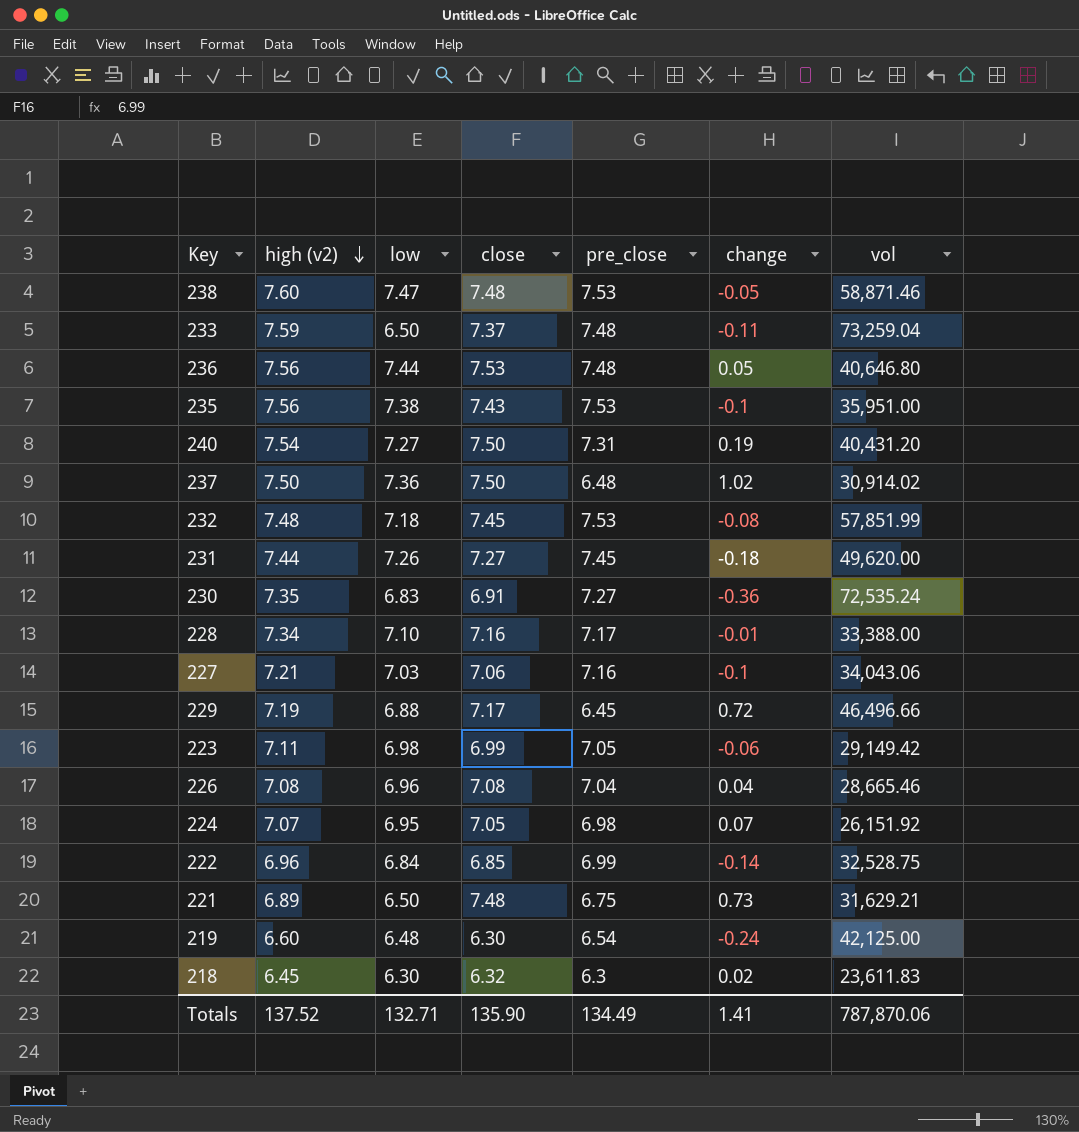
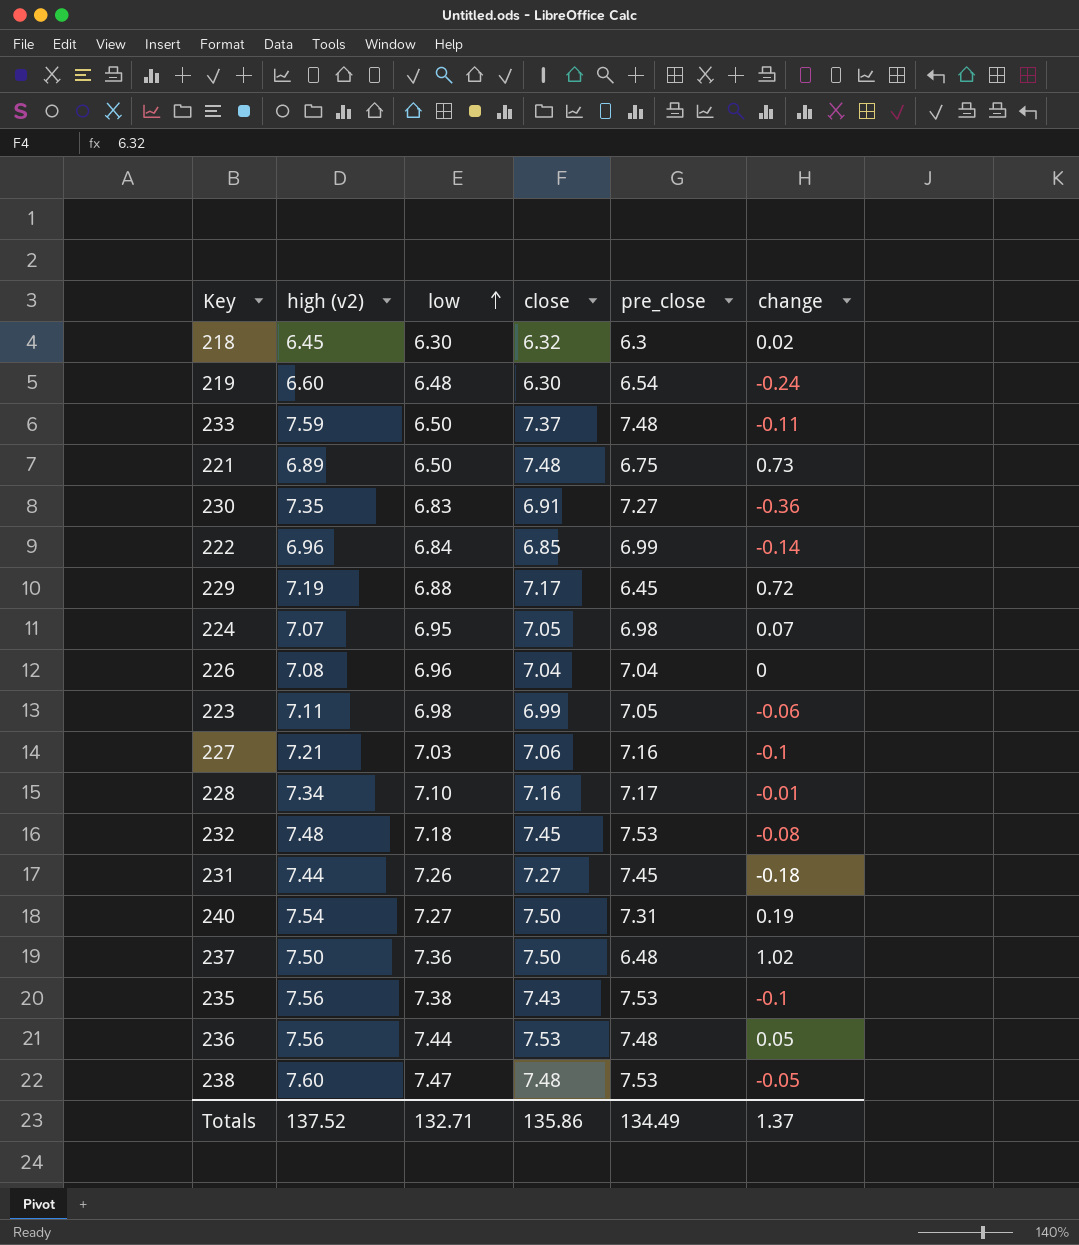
row order: high (v2) descending -> low ascending
column vol | position: 7 -> none
226 | close: 7.08 -> 7.04
226 | change: 0.04 -> 0
Totals | close: 135.90 -> 135.86
Totals | change: 1.41 -> 1.37

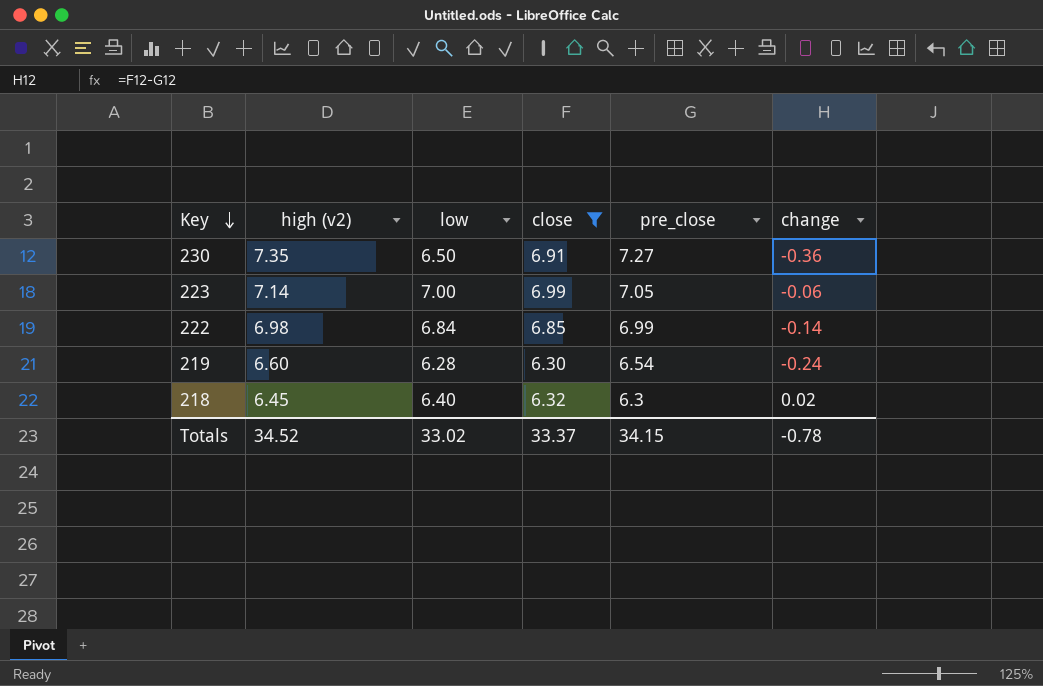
filter: none -> close <= 6.99
row order: low ascending -> Key descending
230 | low: 6.83 -> 6.50
223 | high (v2): 7.11 -> 7.14
223 | low: 6.98 -> 7.00
222 | high (v2): 6.96 -> 6.98
219 | low: 6.48 -> 6.28
218 | low: 6.30 -> 6.40
Totals | high (v2): 137.52 -> 34.52
Totals | low: 132.71 -> 33.02
Totals | close: 135.86 -> 33.37
Totals | pre_close: 134.49 -> 34.15
Totals | change: 1.37 -> -0.78

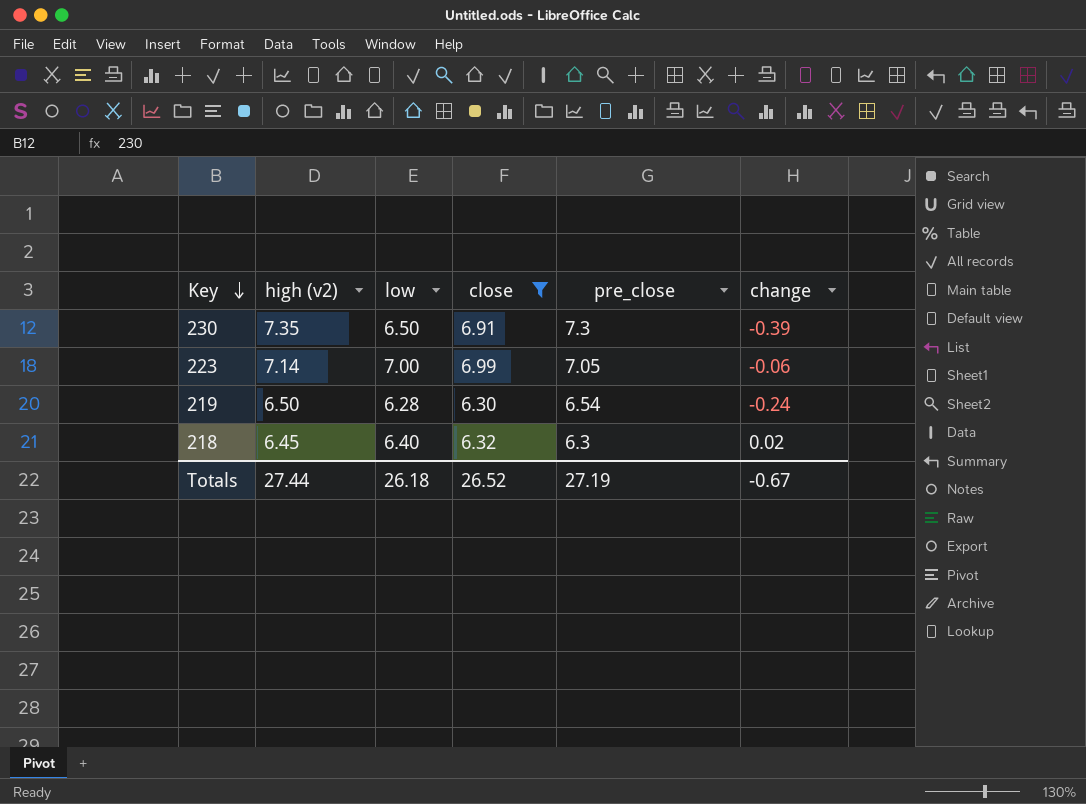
row 222: 6.98 | 6.84 | 6.85 | 6.99 | -0.14 -> none
230 | pre_close: 7.27 -> 7.3
230 | change: -0.36 -> -0.39
219 | high (v2): 6.60 -> 6.50
Totals | high (v2): 34.52 -> 27.44
Totals | low: 33.02 -> 26.18
Totals | close: 33.37 -> 26.52
Totals | pre_close: 34.15 -> 27.19
Totals | change: -0.78 -> -0.67

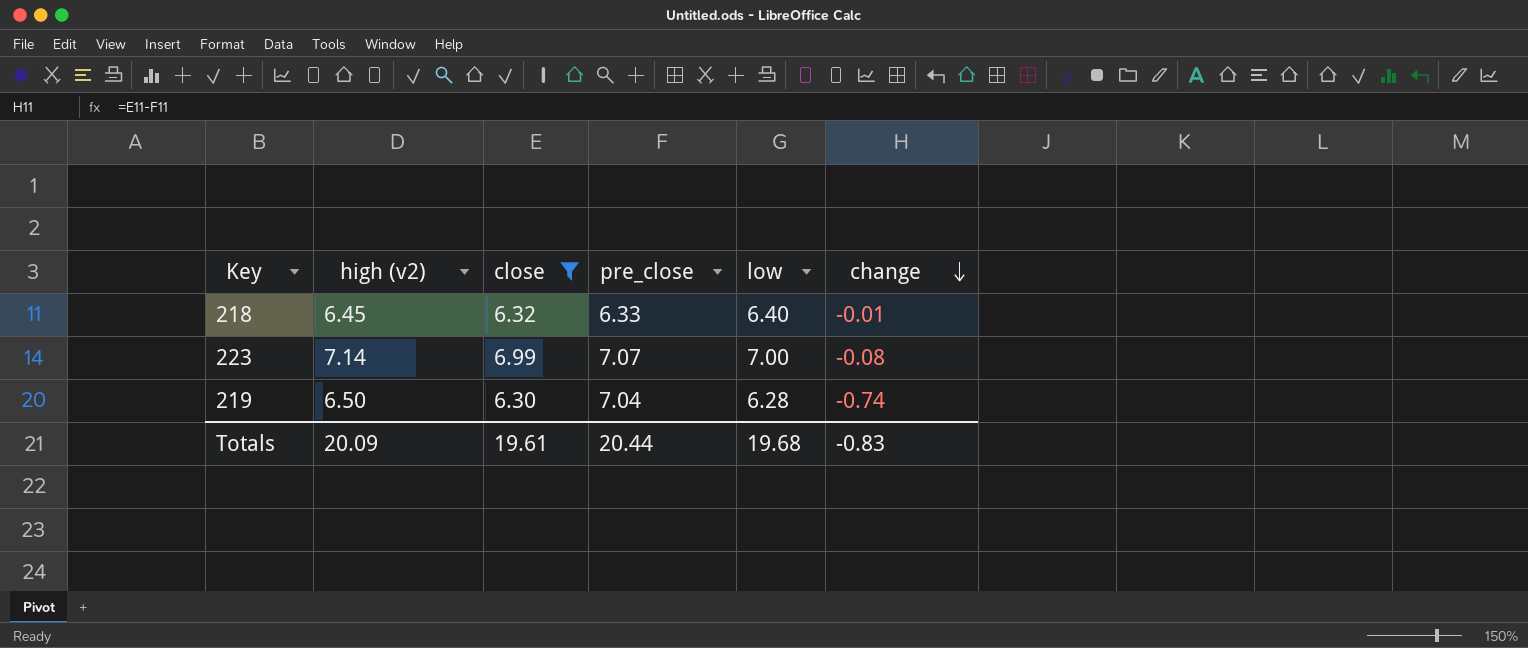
row order: Key descending -> change descending
column low | position: 3 -> 5
row 230: 7.35 | 6.50 | 6.91 | 7.3 | -0.39 -> none
218 | pre_close: 6.3 -> 6.33
218 | change: 0.02 -> -0.01
223 | pre_close: 7.05 -> 7.07
223 | change: -0.06 -> -0.08
219 | pre_close: 6.54 -> 7.04
219 | change: -0.24 -> -0.74
Totals | high (v2): 27.44 -> 20.09
Totals | close: 26.52 -> 19.61
Totals | pre_close: 27.19 -> 20.44
Totals | low: 26.18 -> 19.68
Totals | change: -0.67 -> -0.83

